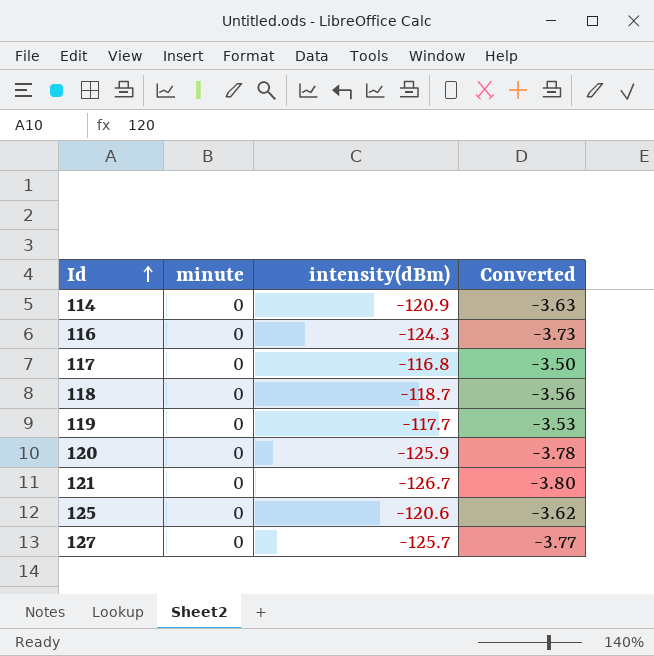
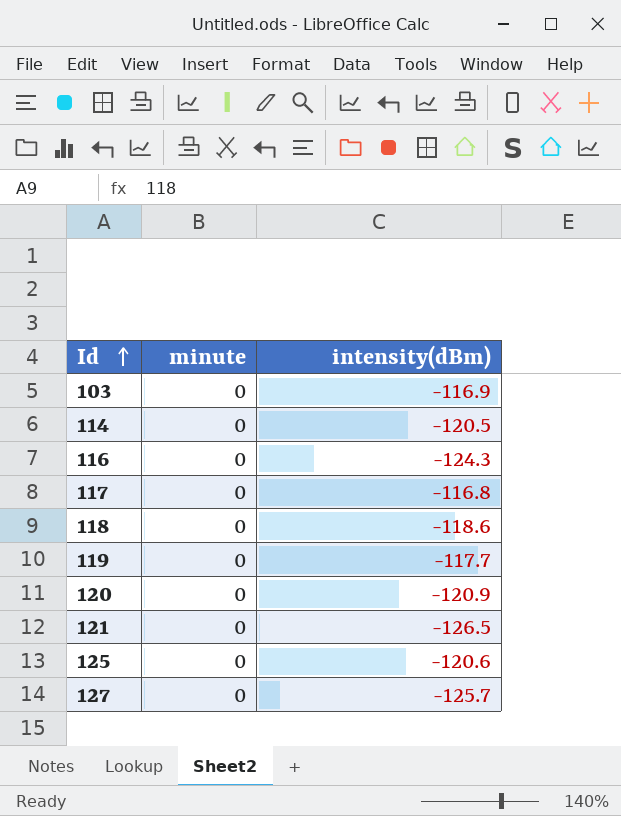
column Converted | formula: [intensity(dBm)] * 0.03 -> none
row 103: none -> 0 | -116.9
114 | intensity(dBm): -120.9 -> -120.5
118 | intensity(dBm): -118.7 -> -118.6
120 | intensity(dBm): -125.9 -> -120.9
121 | intensity(dBm): -126.7 -> -126.5

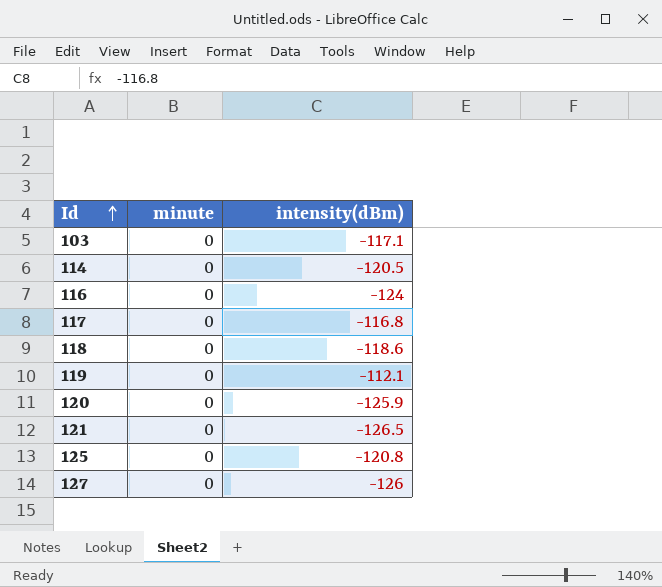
103 | intensity(dBm): -116.9 -> -117.1
116 | intensity(dBm): -124.3 -> -124
119 | intensity(dBm): -117.7 -> -112.1
120 | intensity(dBm): -120.9 -> -125.9
125 | intensity(dBm): -120.6 -> -120.8
127 | intensity(dBm): -125.7 -> -126

